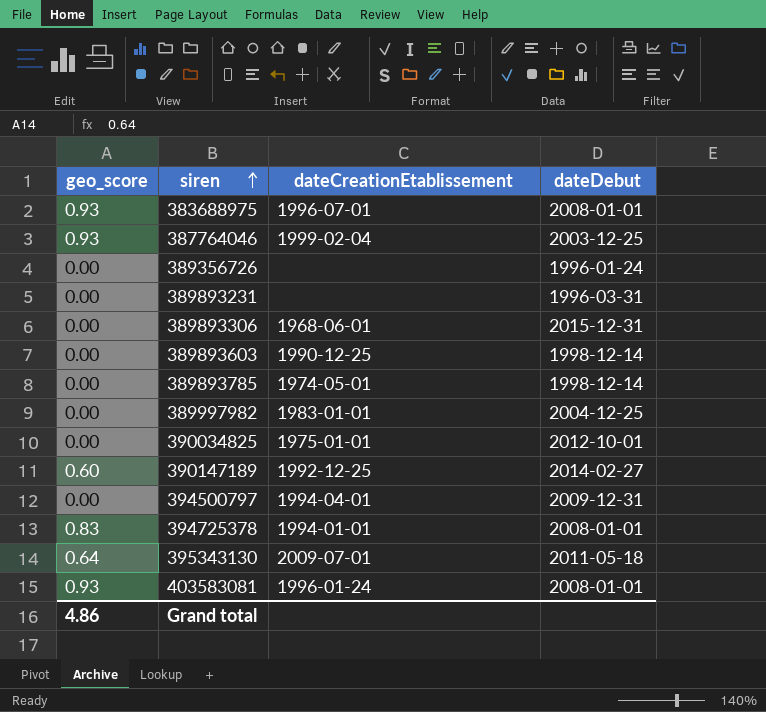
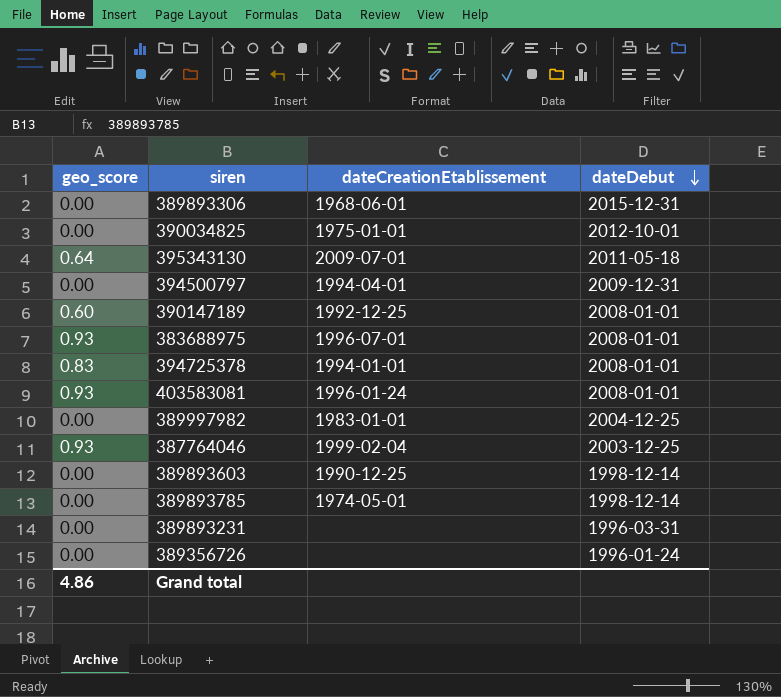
row order: siren ascending -> dateDebut descending
390147189 | dateDebut: 2014-02-27 -> 2008-01-01

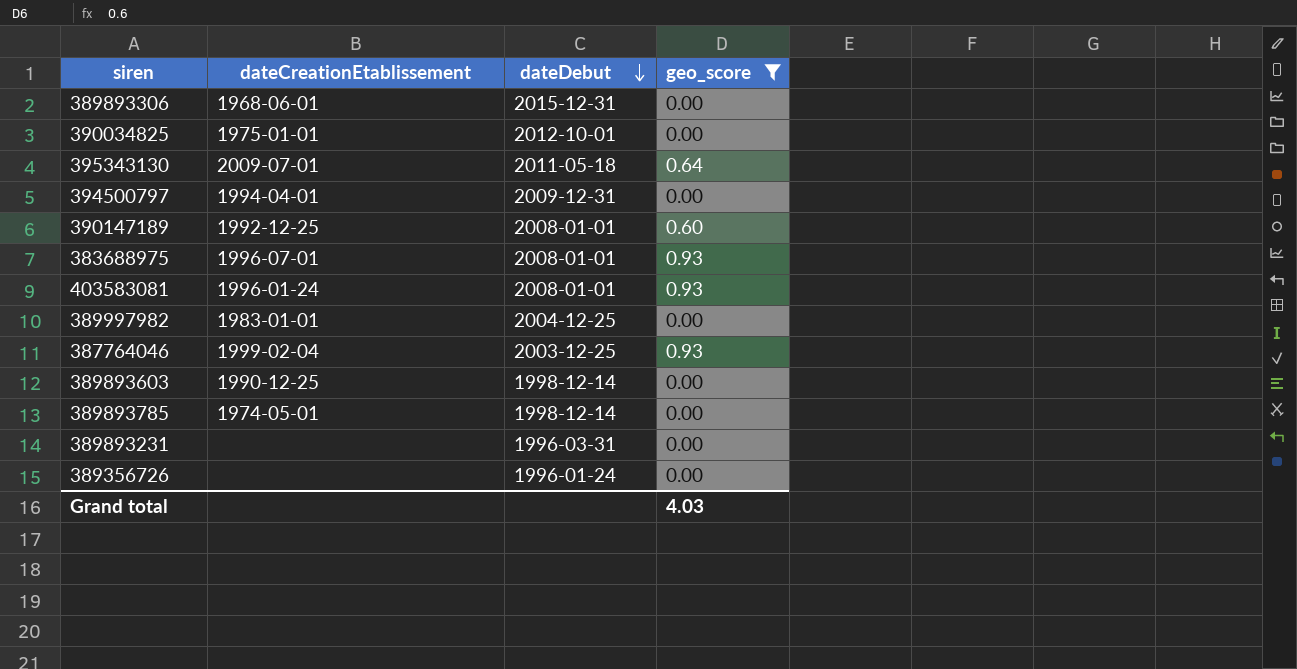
filter: none -> geo_score != 0.83
column geo_score | position: 1 -> 4
Grand total | geo_score: 4.86 -> 4.03

